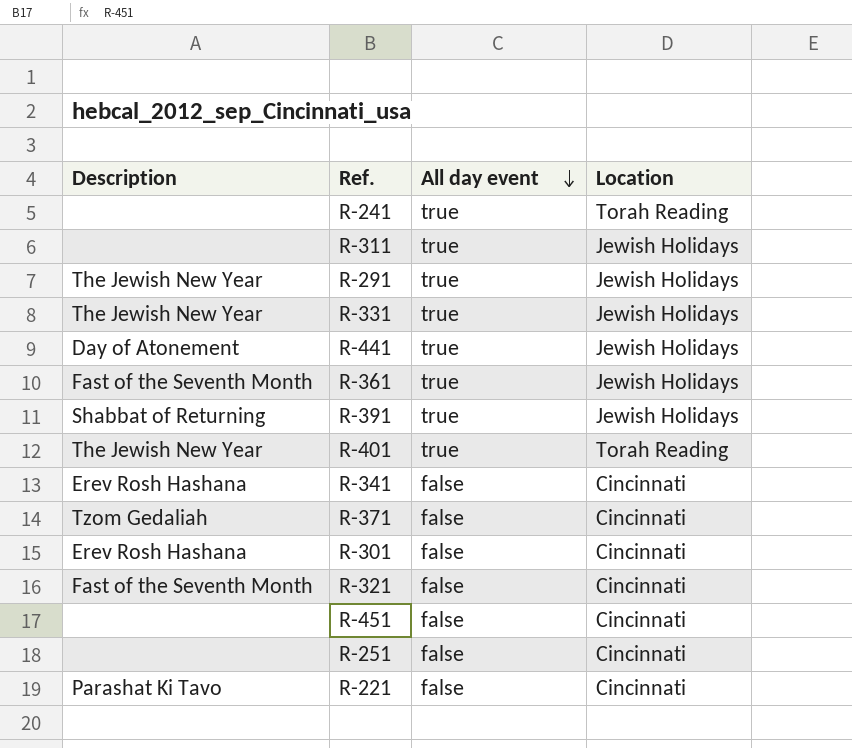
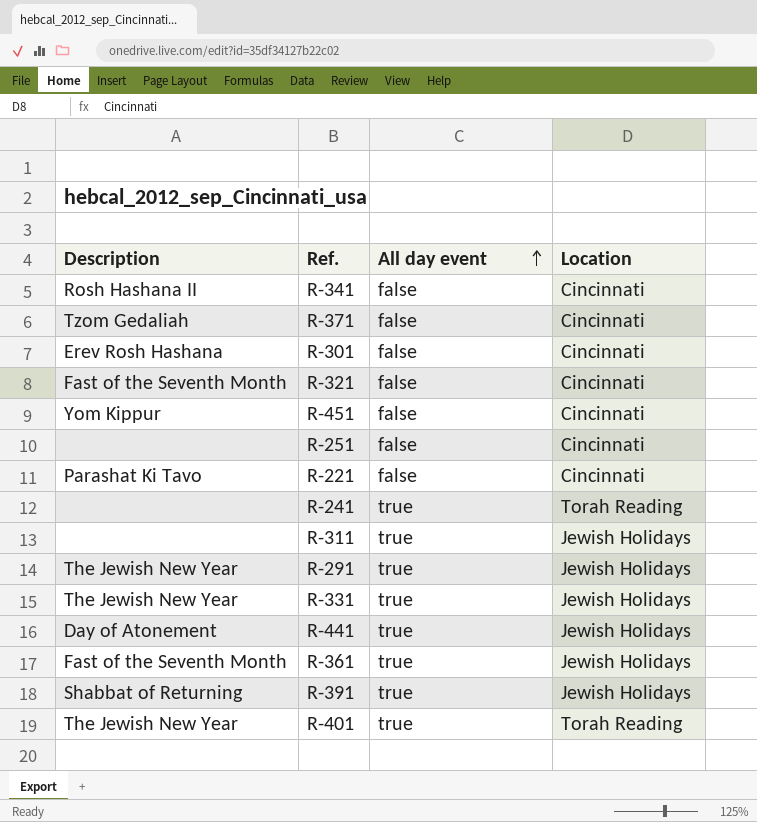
row order: All day event descending -> All day event ascending
R-341 | Description: Erev Rosh Hashana -> Rosh Hashana II
R-451 | Description: none -> Yom Kippur

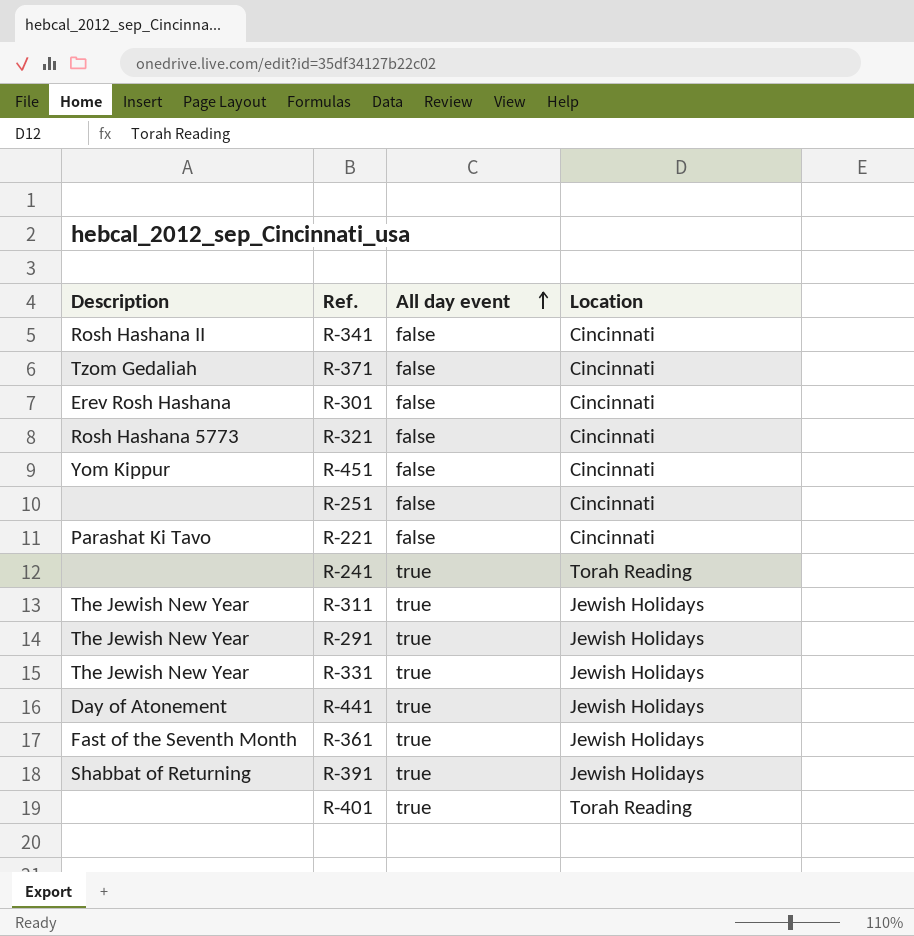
R-321 | Description: Fast of the Seventh Month -> Rosh Hashana 5773
R-311 | Description: none -> The Jewish New Year
R-401 | Description: The Jewish New Year -> none

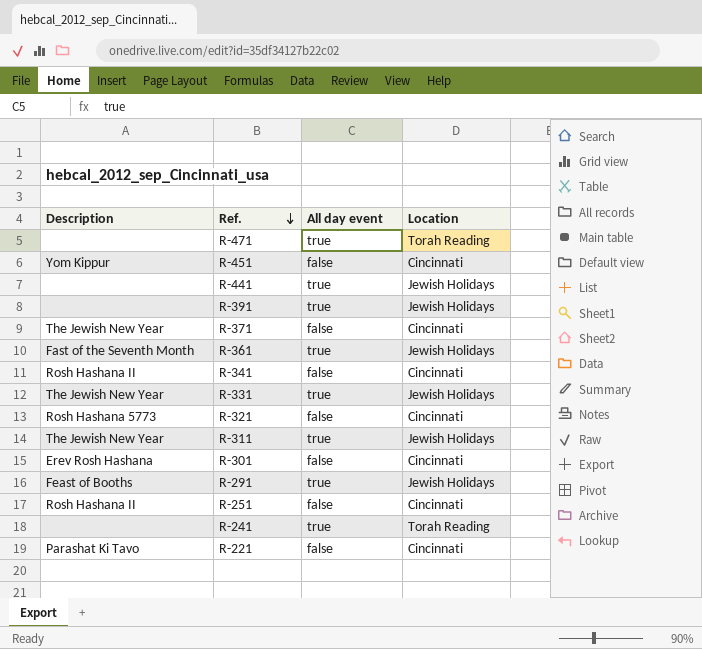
row order: All day event ascending -> Ref. descending
row R-401: none | true | Torah Reading -> none
row R-471: none -> none | true | Torah Reading
R-441 | Description: Day of Atonement -> none
R-391 | Description: Shabbat of Returning -> none
R-371 | Description: Tzom Gedaliah -> The Jewish New Year
R-291 | Description: The Jewish New Year -> Feast of Booths
R-251 | Description: none -> Rosh Hashana II

